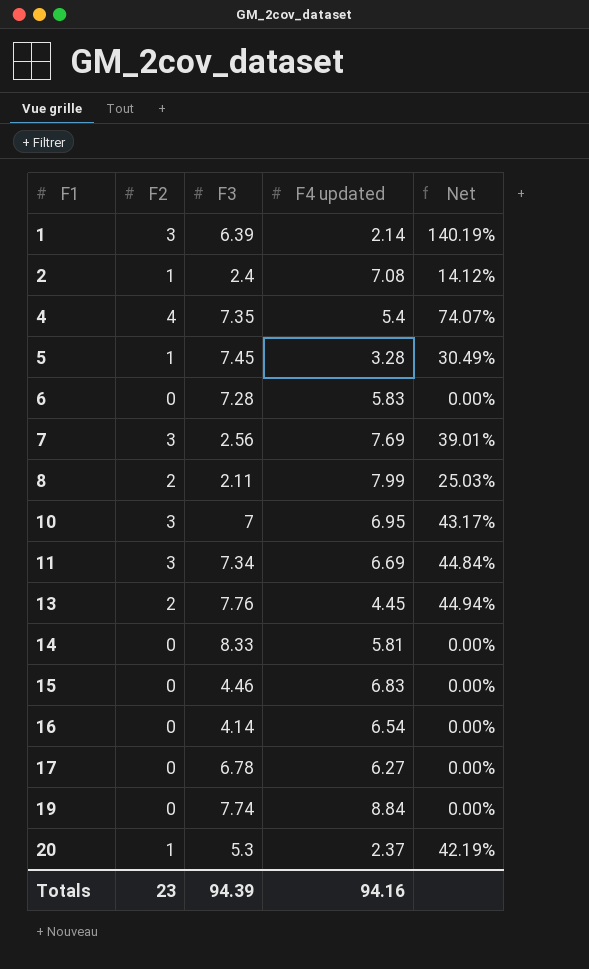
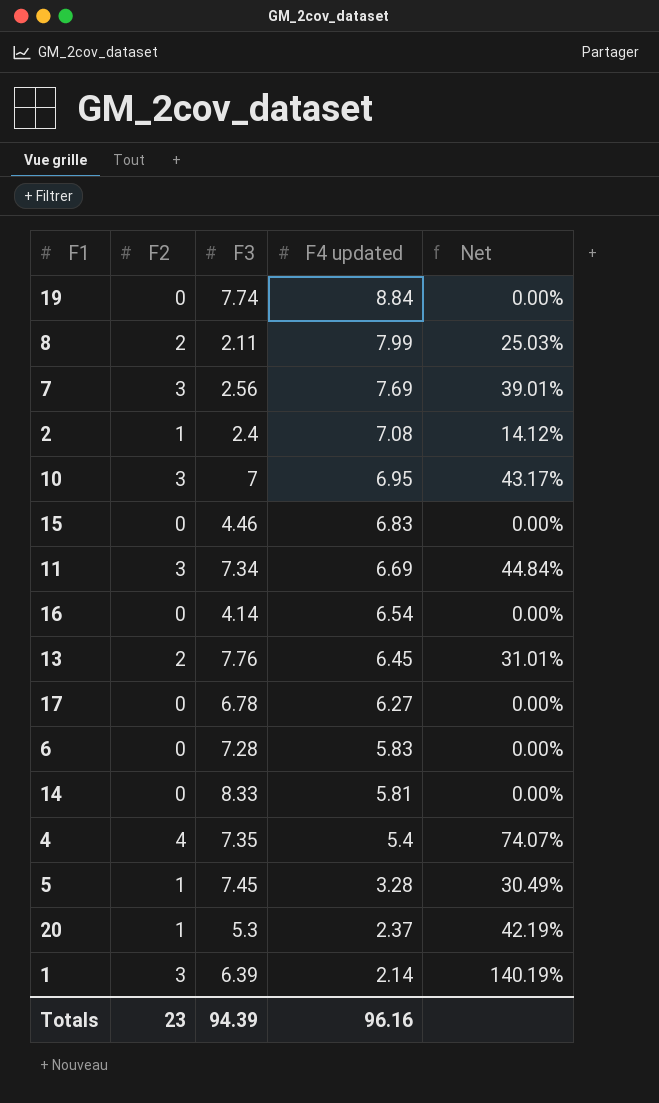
row order: F1 ascending -> F4 updated descending
13 | F4 updated: 4.45 -> 6.45
13 | Net: 44.94% -> 31.01%
Totals | F4 updated: 94.16 -> 96.16

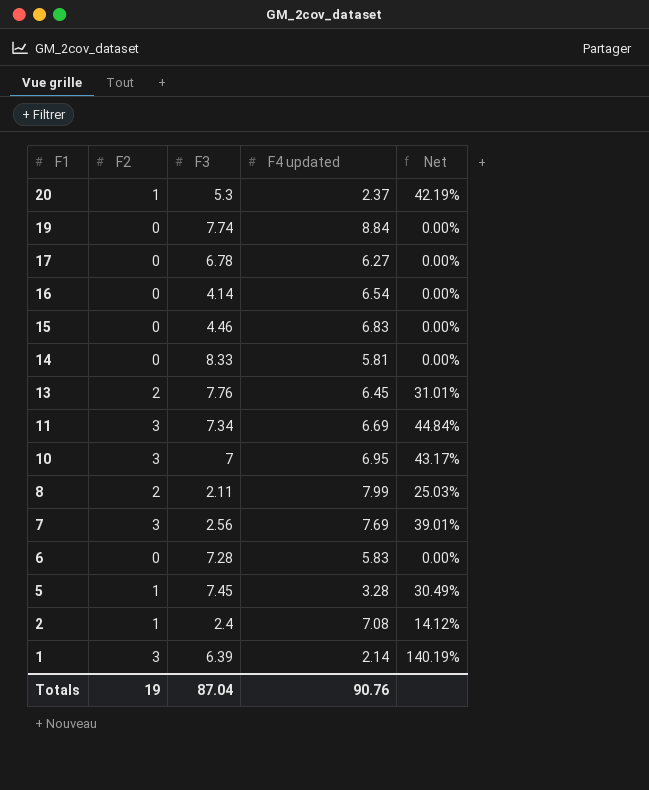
row order: F4 updated descending -> F1 descending
row 4: 4 | 7.35 | 5.4 | 74.07% -> none
Totals | F2: 23 -> 19
Totals | F3: 94.39 -> 87.04
Totals | F4 updated: 96.16 -> 90.76

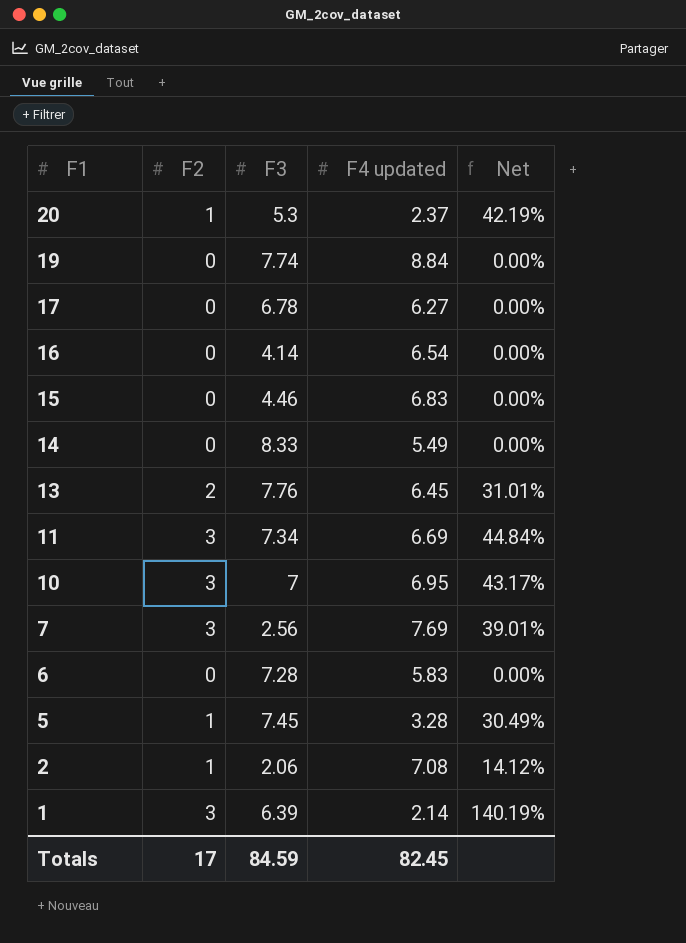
row 8: 2 | 2.11 | 7.99 | 25.03% -> none
14 | F4 updated: 5.81 -> 5.49
2 | F3: 2.4 -> 2.06
Totals | F2: 19 -> 17
Totals | F3: 87.04 -> 84.59
Totals | F4 updated: 90.76 -> 82.45

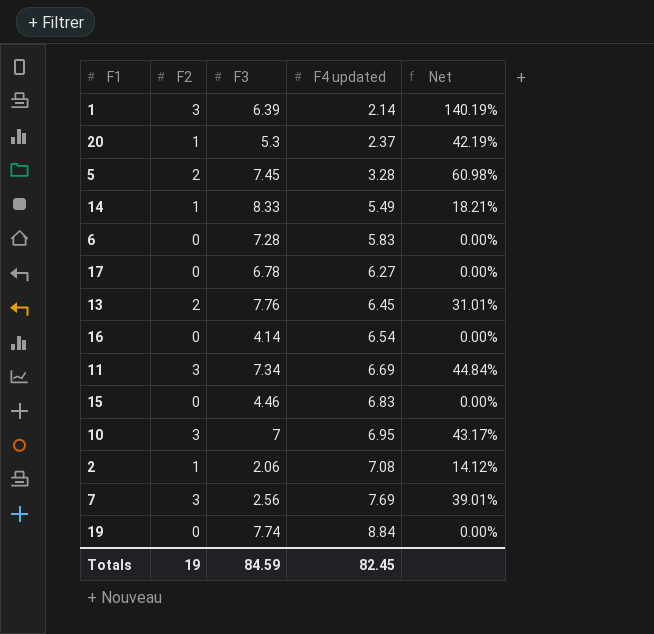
row order: F1 descending -> F4 updated ascending
5 | F2: 1 -> 2
5 | Net: 30.49% -> 60.98%
14 | F2: 0 -> 1
14 | Net: 0.00% -> 18.21%
Totals | F2: 17 -> 19

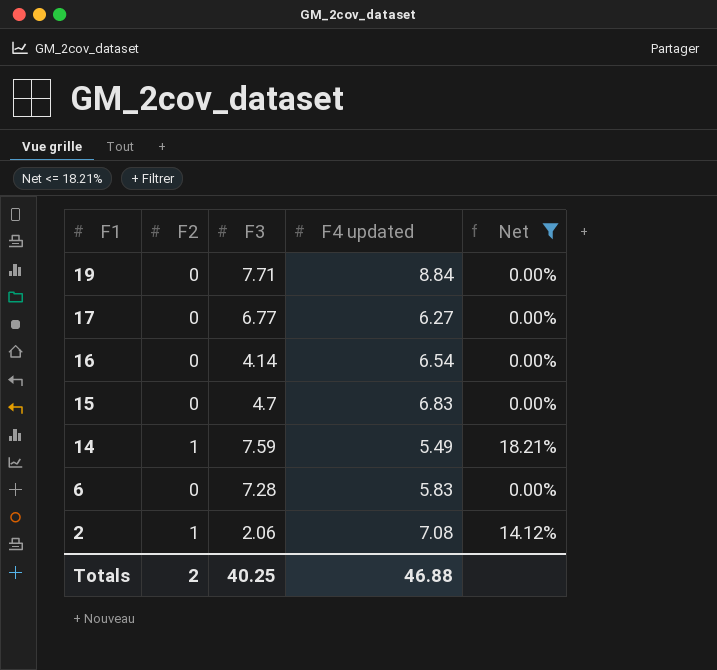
filter: none -> Net <= 18.21%
row order: F4 updated ascending -> F1 descending
19 | F3: 7.74 -> 7.71
17 | F3: 6.78 -> 6.77
15 | F3: 4.46 -> 4.7
14 | F3: 8.33 -> 7.59
Totals | F2: 19 -> 2
Totals | F3: 84.59 -> 40.25
Totals | F4 updated: 82.45 -> 46.88

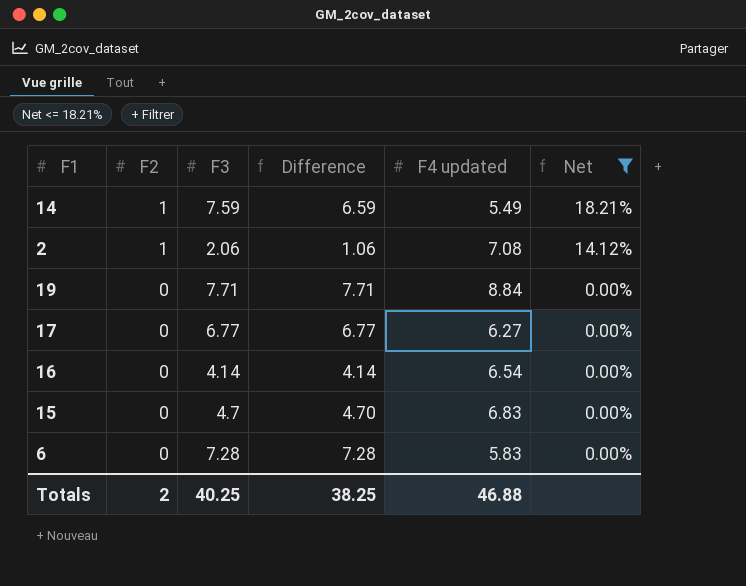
row order: F1 descending -> F2 descending
column Difference | formula: none -> [F3] - [F2]

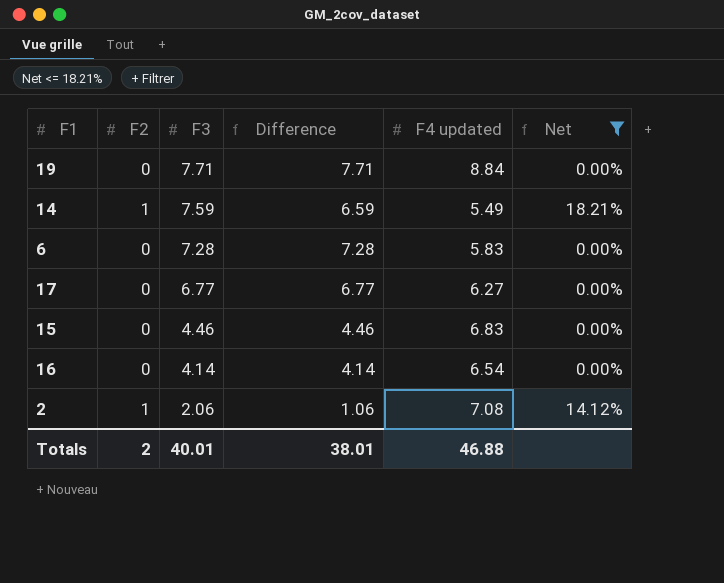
row order: F2 descending -> F3 descending
15 | F3: 4.7 -> 4.46
15 | Difference: 4.70 -> 4.46
Totals | F3: 40.25 -> 40.01
Totals | Difference: 38.25 -> 38.01

